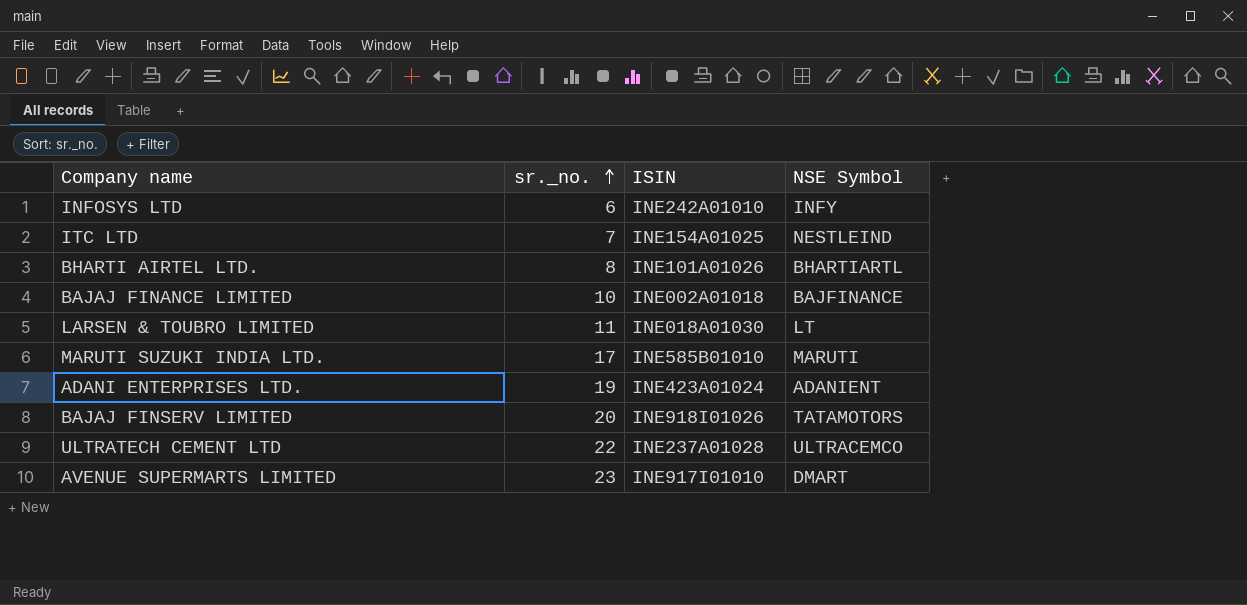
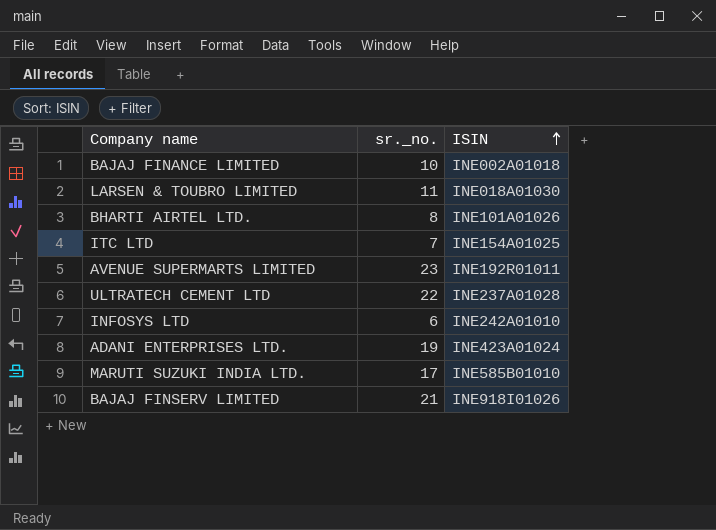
row order: sr._no. ascending -> ISIN ascending
column NSE Symbol | position: 4 -> none
AVENUE SUPERMARTS LIMITED | ISIN: INE917I01010 -> INE192R01011
BAJAJ FINSERV LIMITED | sr._no.: 20 -> 21

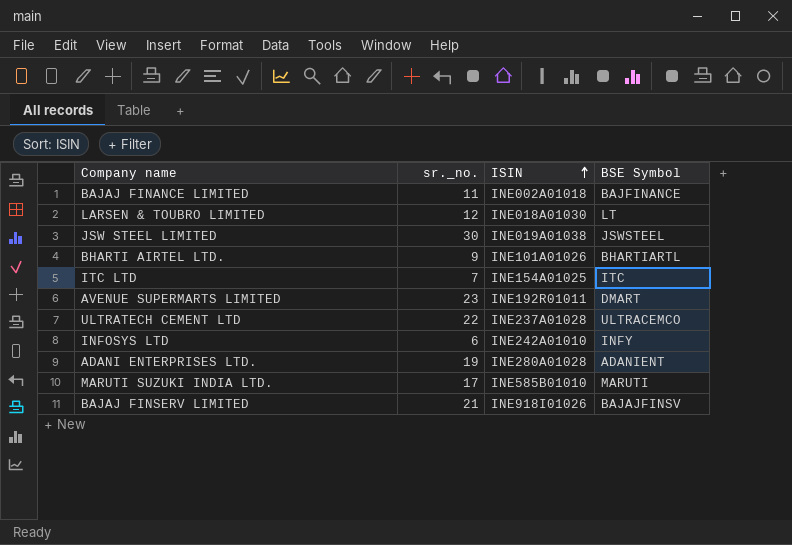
column BSE Symbol | position: none -> 4
BAJAJ FINANCE LIMITED | sr._no.: 10 -> 11
LARSEN & TOUBRO LIMITED | sr._no.: 11 -> 12
row JSW STEEL LIMITED: none -> 30 | INE019A01038 | JSWSTEEL
BHARTI AIRTEL LTD. | sr._no.: 8 -> 9
ADANI ENTERPRISES LTD. | ISIN: INE423A01024 -> INE280A01028

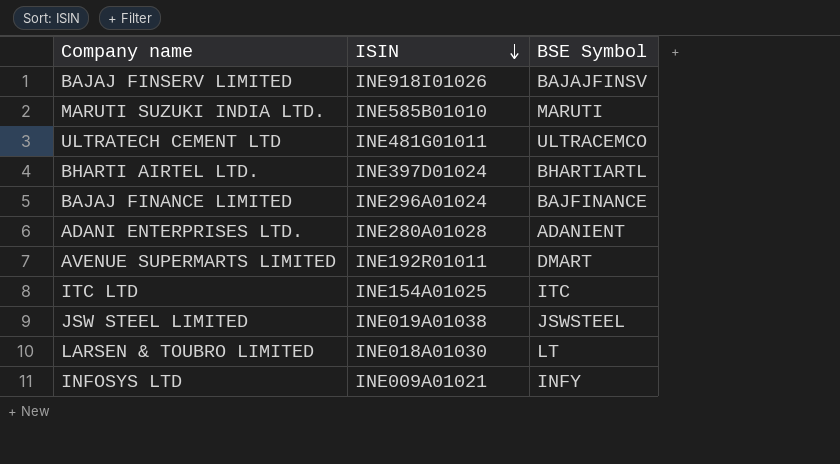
row order: ISIN ascending -> ISIN descending
column sr._no. | position: 2 -> none
ULTRATECH CEMENT LTD | ISIN: INE237A01028 -> INE481G01011
BHARTI AIRTEL LTD. | ISIN: INE101A01026 -> INE397D01024
BAJAJ FINANCE LIMITED | ISIN: INE002A01018 -> INE296A01024
INFOSYS LTD | ISIN: INE242A01010 -> INE009A01021

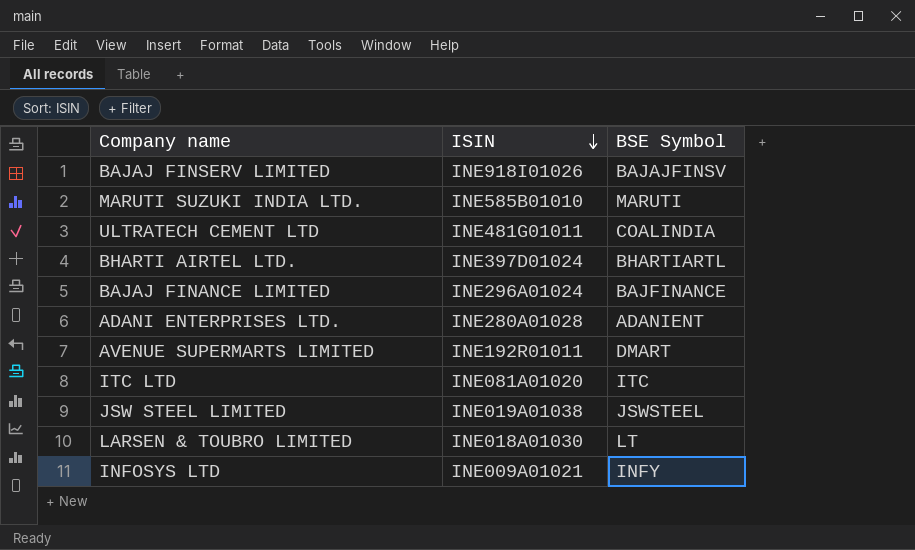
ULTRATECH CEMENT LTD | BSE Symbol: ULTRACEMCO -> COALINDIA
ITC LTD | ISIN: INE154A01025 -> INE081A01020

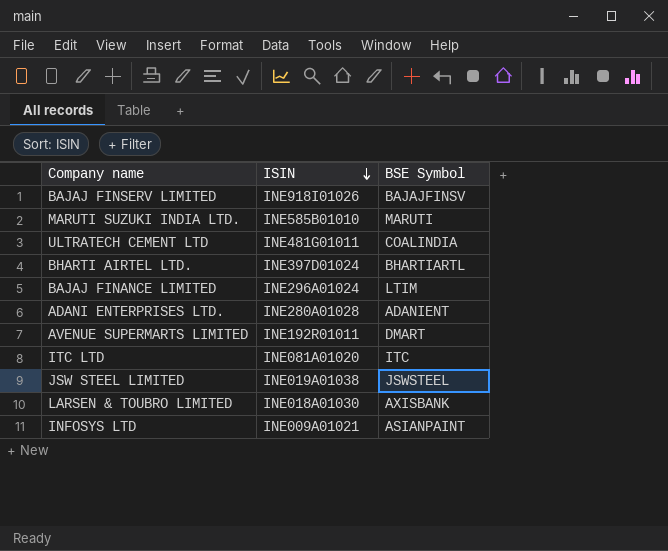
BAJAJ FINANCE LIMITED | BSE Symbol: BAJFINANCE -> LTIM
LARSEN & TOUBRO LIMITED | BSE Symbol: LT -> AXISBANK
INFOSYS LTD | BSE Symbol: INFY -> ASIANPAINT

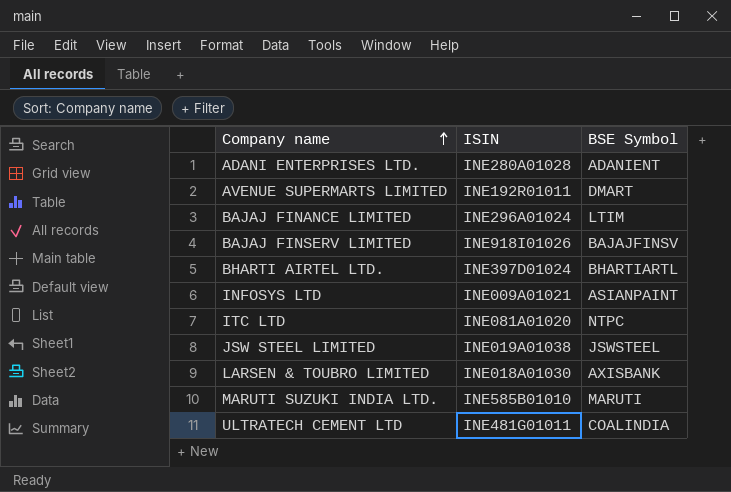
row order: ISIN descending -> Company name ascending
ITC LTD | BSE Symbol: ITC -> NTPC

